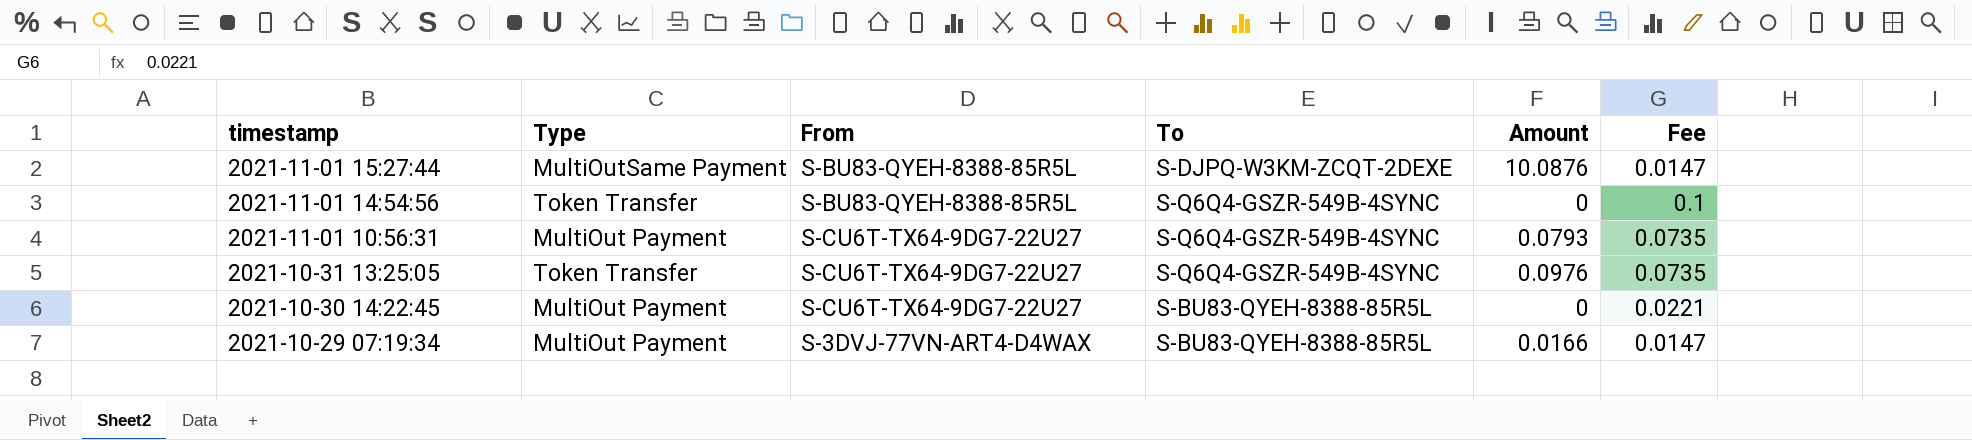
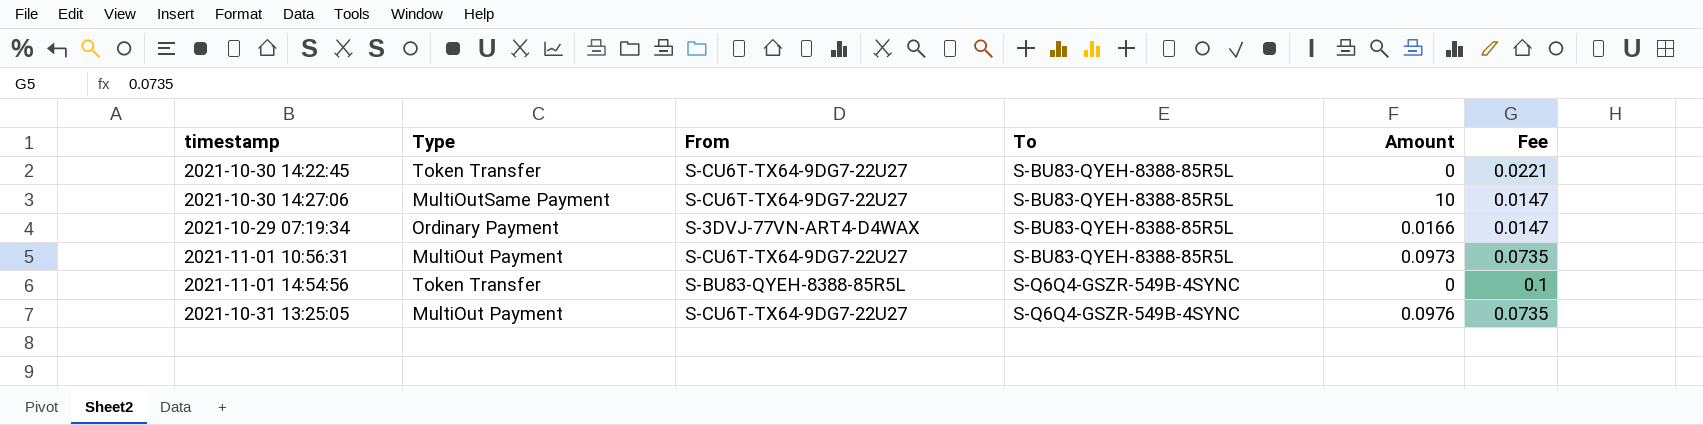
row order: timestamp descending -> To ascending
row 2021-11-01 15:27:44: MultiOutSame Payment | S-BU83-QYEH-8388-85R5L | S-DJPQ-W3KM-ZCQT-2DEXE | 10.0876 | 0.0147 -> none
2021-10-30 14:22:45 | Type: MultiOut Payment -> Token Transfer
row 2021-10-30 14:27:06: none -> MultiOutSame Payment | S-CU6T-TX64-9DG7-22U27 | S-BU83-QYEH-8388-85R5L | 10 | 0.0147
2021-10-29 07:19:34 | Type: MultiOut Payment -> Ordinary Payment
2021-11-01 10:56:31 | To: S-Q6Q4-GSZR-549B-4SYNC -> S-BU83-QYEH-8388-85R5L
2021-11-01 10:56:31 | Amount: 0.0793 -> 0.0973
2021-10-31 13:25:05 | Type: Token Transfer -> MultiOut Payment

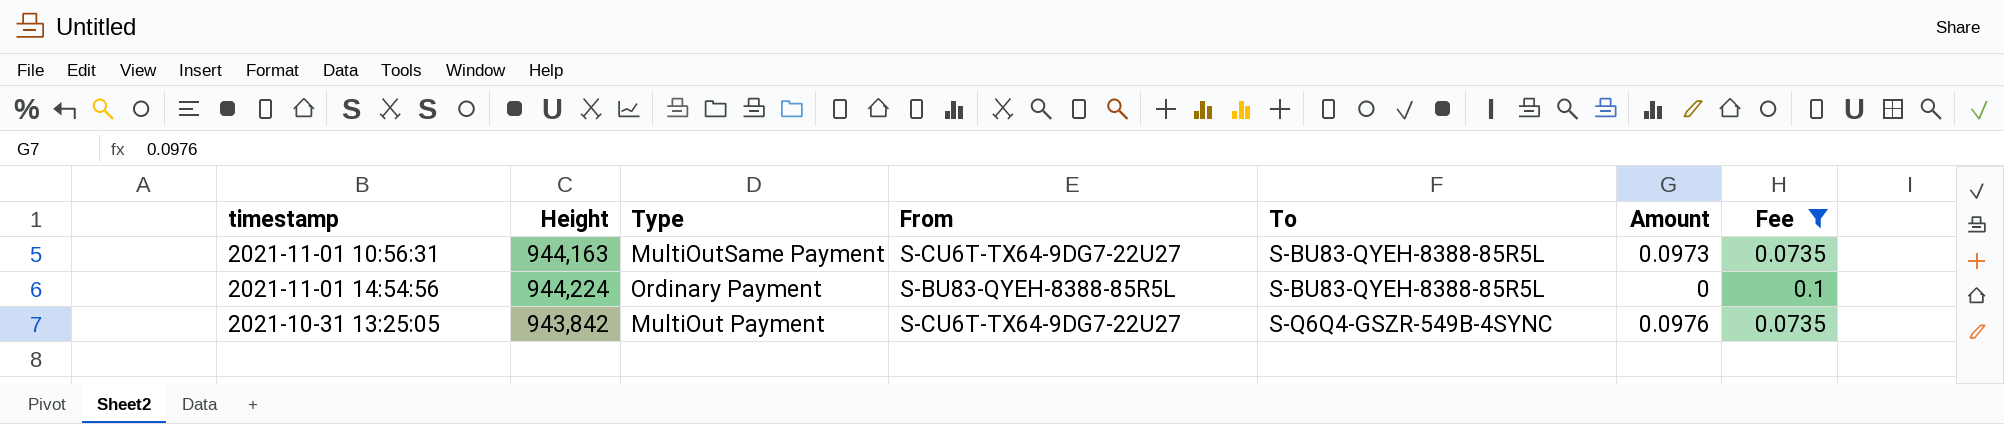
filter: none -> Fee >= 0.0735
column Height | position: none -> 2
2021-11-01 10:56:31 | Type: MultiOut Payment -> MultiOutSame Payment
2021-11-01 14:54:56 | Type: Token Transfer -> Ordinary Payment
2021-11-01 14:54:56 | To: S-Q6Q4-GSZR-549B-4SYNC -> S-BU83-QYEH-8388-85R5L

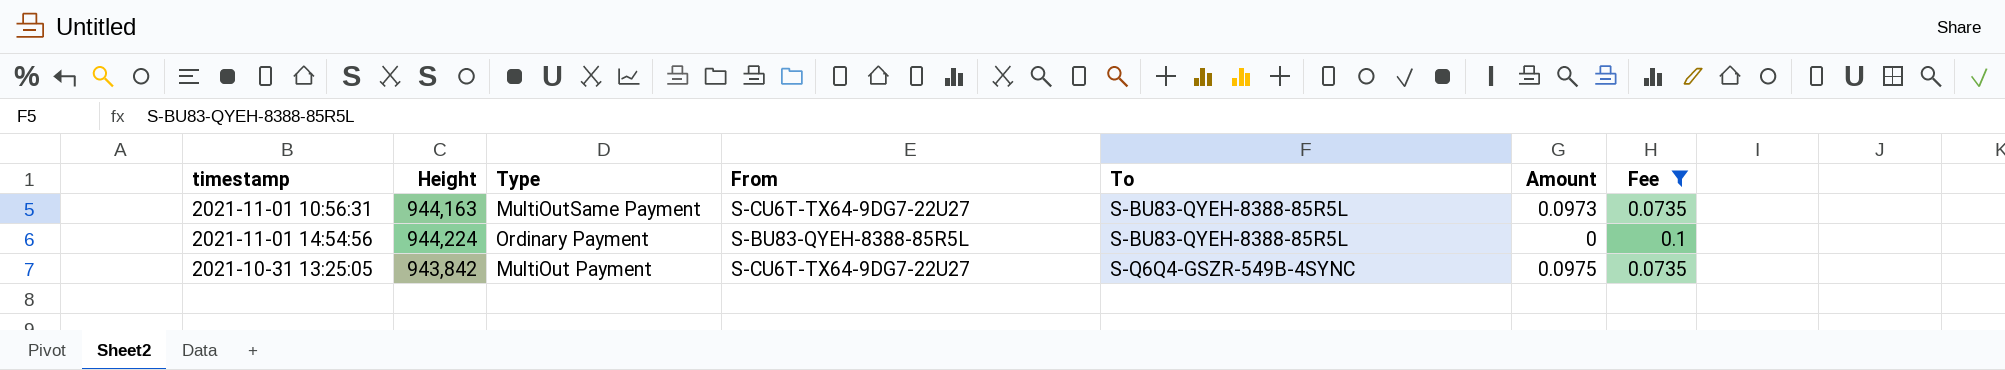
2021-10-31 13:25:05 | Amount: 0.0976 -> 0.0975

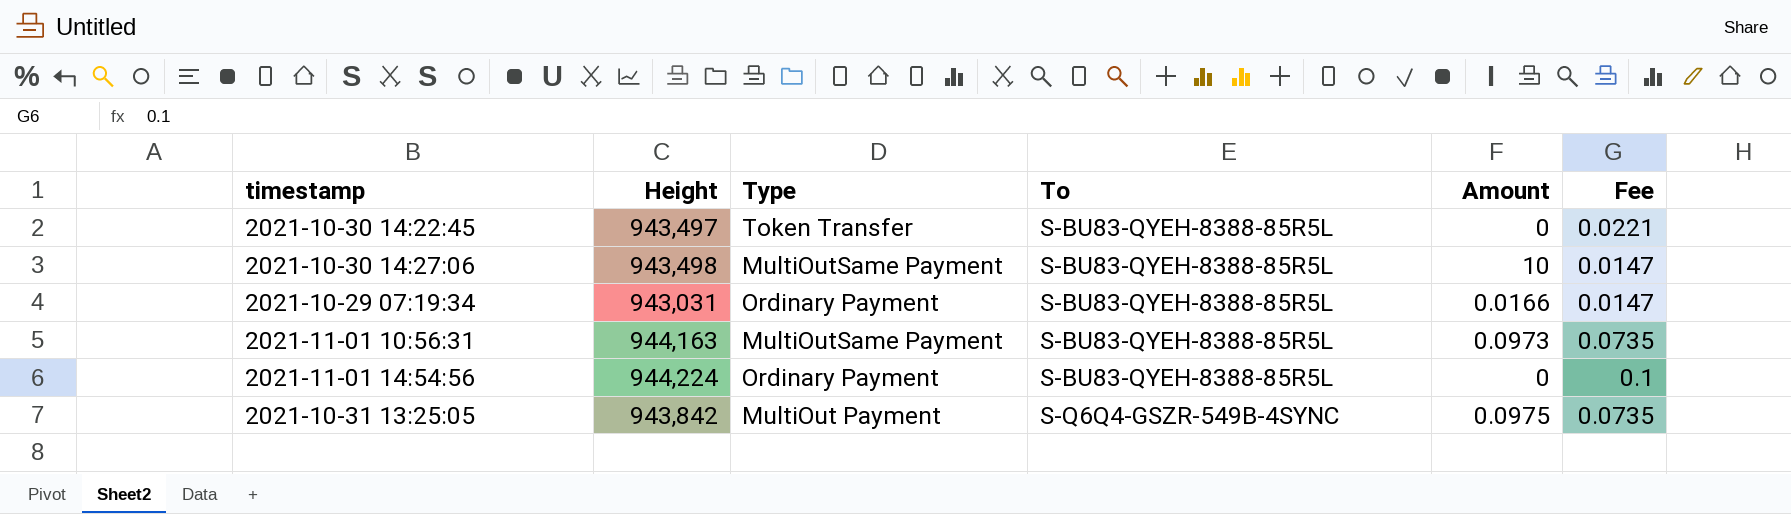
filter: Fee >= 0.0735 -> none
column From | position: 4 -> none

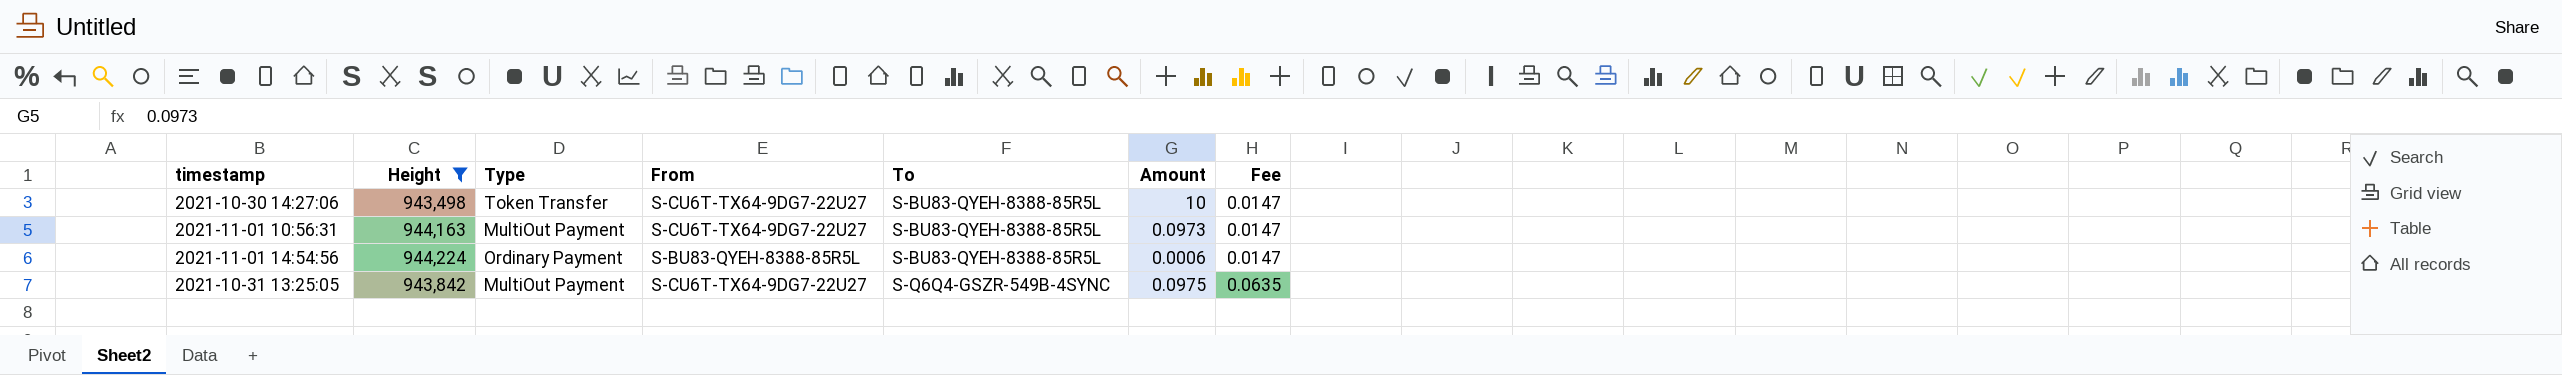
filter: none -> Height >= 943,498
column From | position: none -> 4
2021-10-30 14:27:06 | Type: MultiOutSame Payment -> Token Transfer
2021-11-01 10:56:31 | Type: MultiOutSame Payment -> MultiOut Payment
2021-11-01 10:56:31 | Fee: 0.0735 -> 0.0147
2021-11-01 14:54:56 | Amount: 0 -> 0.0006
2021-11-01 14:54:56 | Fee: 0.1 -> 0.0147
2021-10-31 13:25:05 | Fee: 0.0735 -> 0.0635

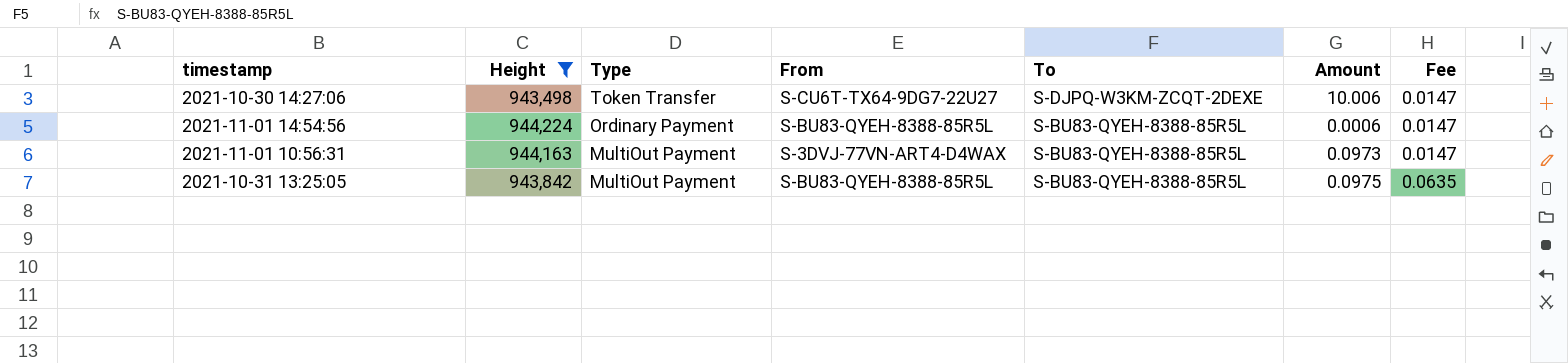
row order: To ascending -> Type descending
2021-10-30 14:27:06 | To: S-BU83-QYEH-8388-85R5L -> S-DJPQ-W3KM-ZCQT-2DEXE
2021-10-30 14:27:06 | Amount: 10 -> 10.006
2021-11-01 10:56:31 | From: S-CU6T-TX64-9DG7-22U27 -> S-3DVJ-77VN-ART4-D4WAX
2021-10-31 13:25:05 | From: S-CU6T-TX64-9DG7-22U27 -> S-BU83-QYEH-8388-85R5L
2021-10-31 13:25:05 | To: S-Q6Q4-GSZR-549B-4SYNC -> S-BU83-QYEH-8388-85R5L

